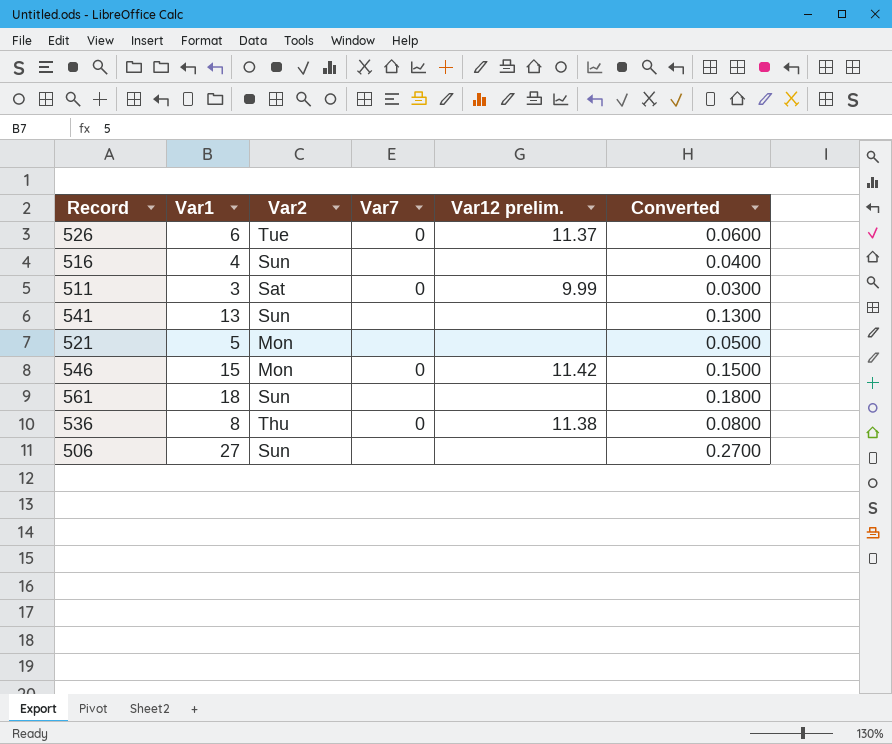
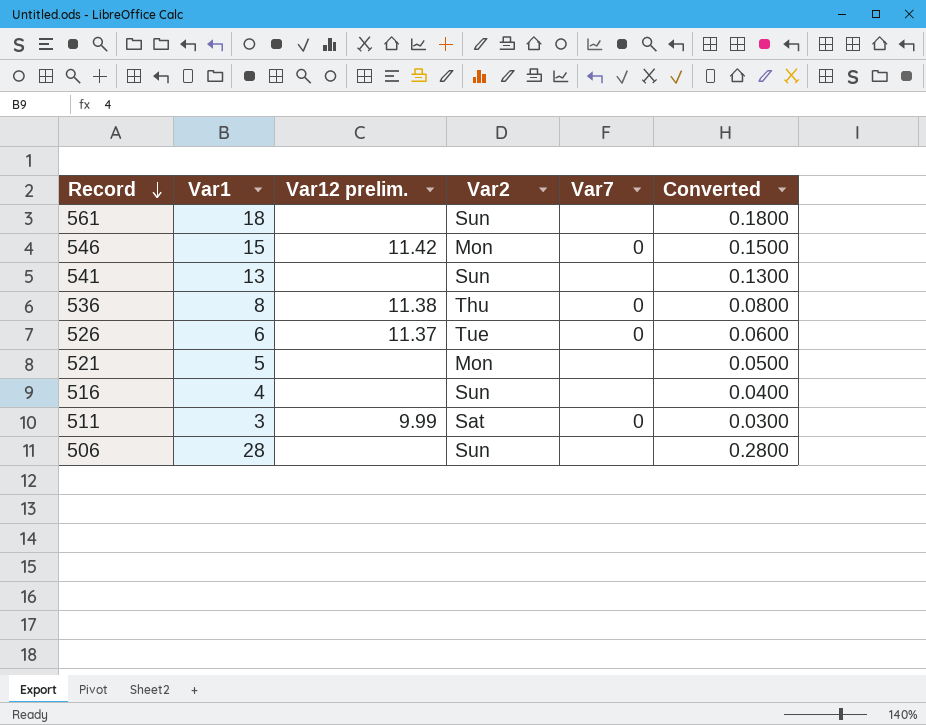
row order: none -> Record descending
column Var12 prelim. | position: 5 -> 3
506 | Var1: 27 -> 28
506 | Converted: 0.2700 -> 0.2800

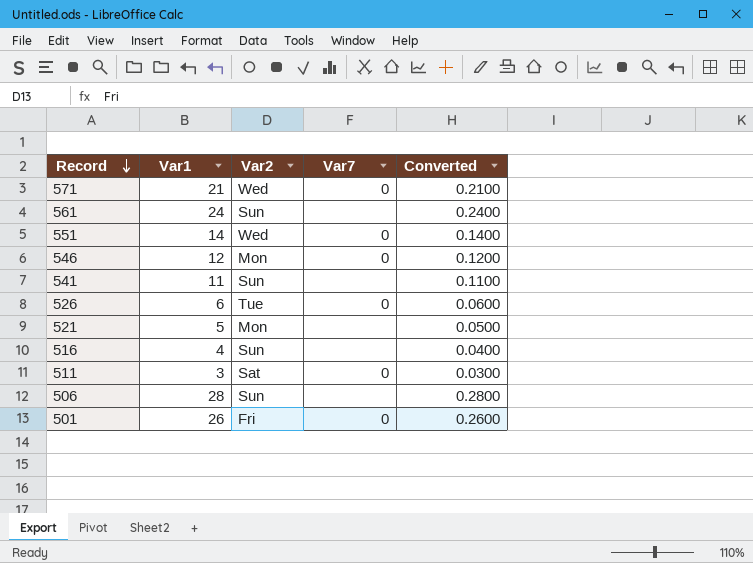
column Var12 prelim. | position: 3 -> none
row 536: 8 | 11.38 | Thu | 0 | 0.0800 -> none
row 571: none -> 21 | Wed | 0 | 0.2100
561 | Var1: 18 -> 24
561 | Converted: 0.1800 -> 0.2400
row 551: none -> 14 | Wed | 0 | 0.1400
546 | Var1: 15 -> 12
546 | Converted: 0.1500 -> 0.1200
541 | Var1: 13 -> 11
541 | Converted: 0.1300 -> 0.1100
row 501: none -> 26 | Fri | 0 | 0.2600

